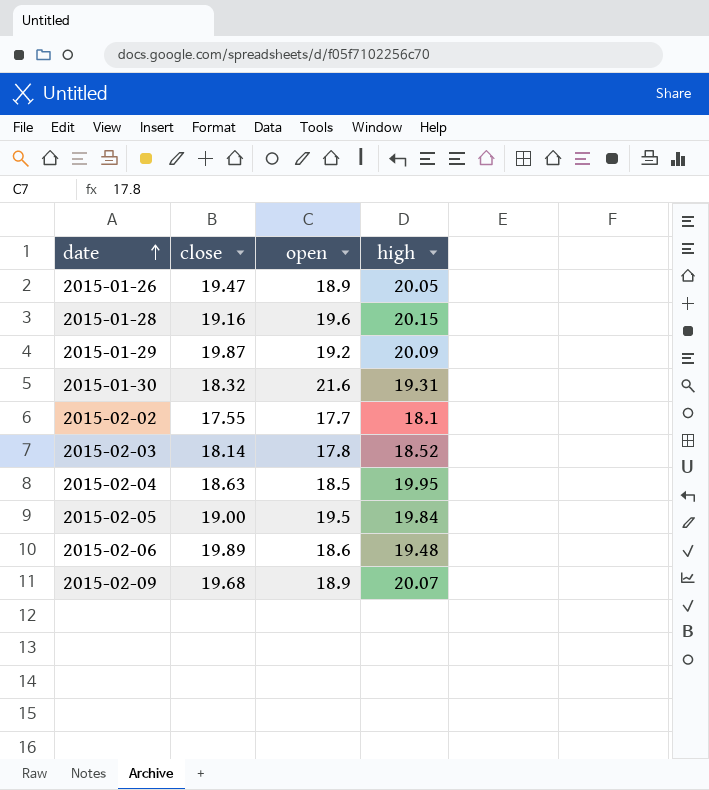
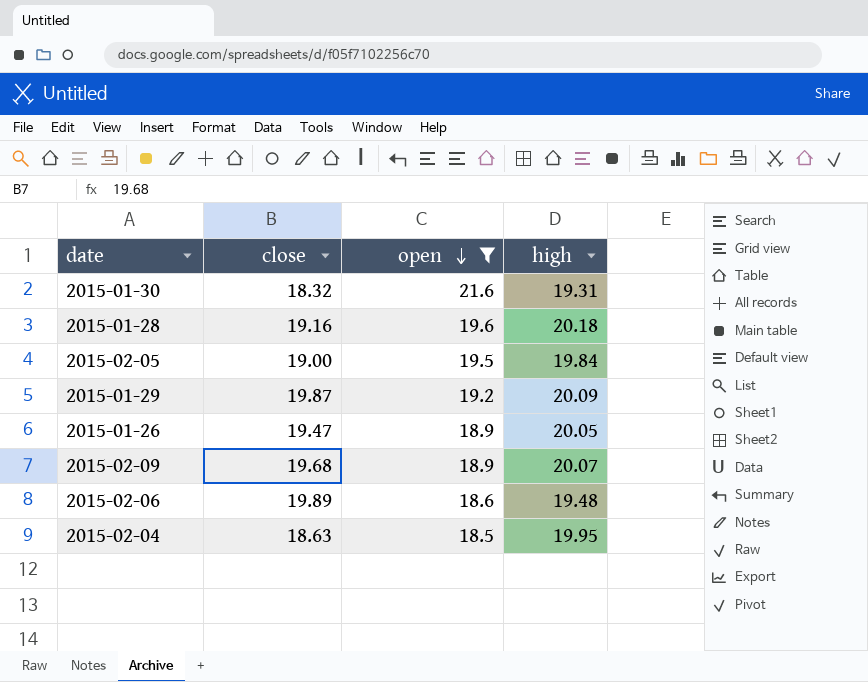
filter: none -> open >= 18.5
row order: date ascending -> open descending
2015-01-28 | high: 20.15 -> 20.18

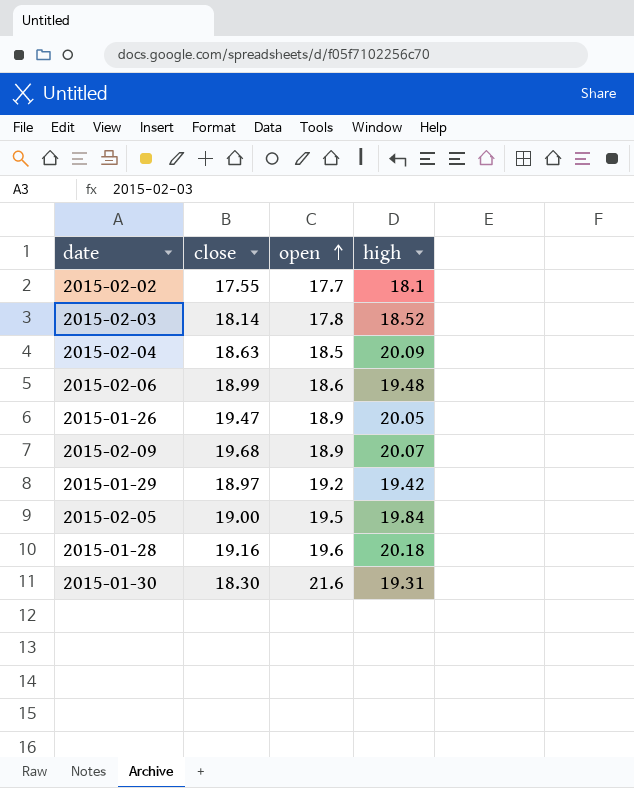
filter: open >= 18.5 -> none
row order: open descending -> open ascending
2015-02-04 | high: 19.95 -> 20.09
2015-02-06 | close: 19.89 -> 18.99
2015-01-29 | close: 19.87 -> 18.97
2015-01-29 | high: 20.09 -> 19.42
2015-01-30 | close: 18.32 -> 18.30

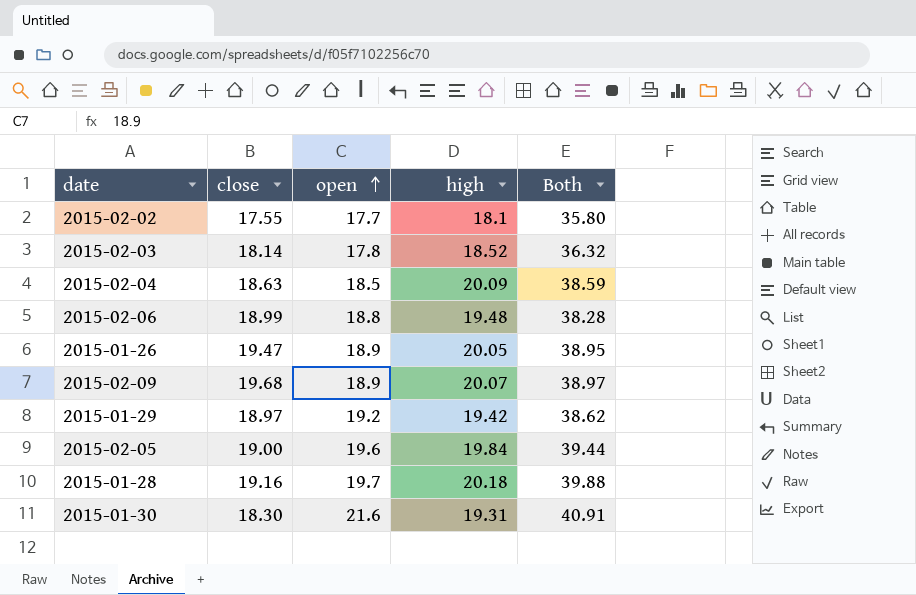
column Both | formula: none -> [open] + [high]
2015-02-06 | open: 18.6 -> 18.8
2015-02-05 | open: 19.5 -> 19.6
2015-01-28 | open: 19.6 -> 19.7

